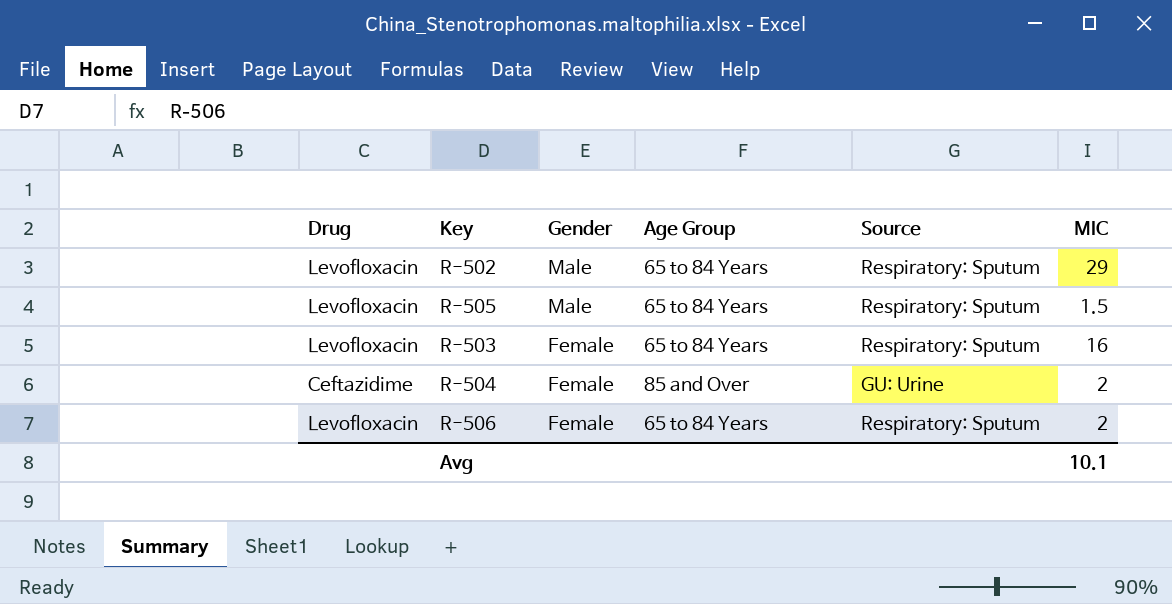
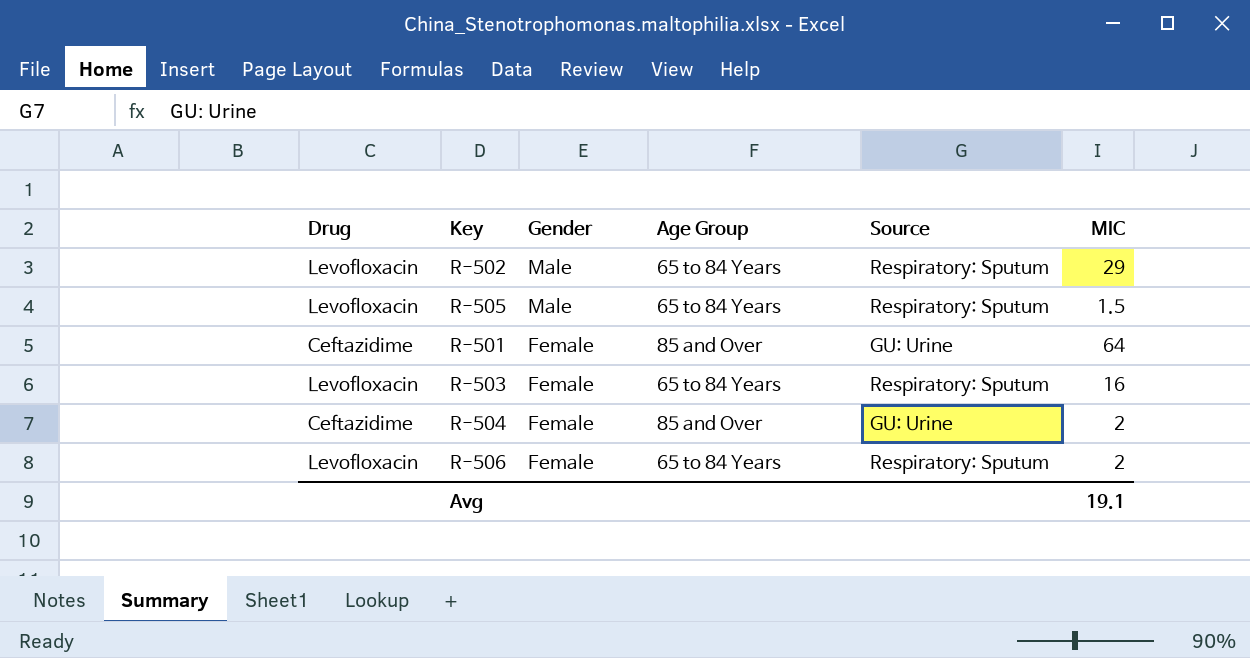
row R-501: none -> Ceftazidime | Female | 85 and Over | GU: Urine | 64
Avg | MIC: 10.1 -> 19.1

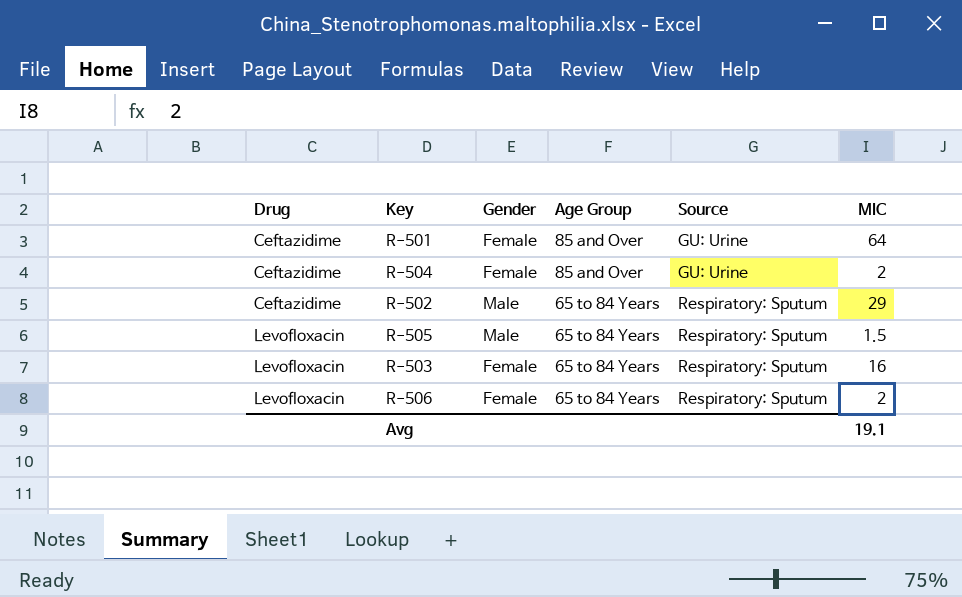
row order: Gender descending -> Drug ascending
R-502 | Drug: Levofloxacin -> Ceftazidime

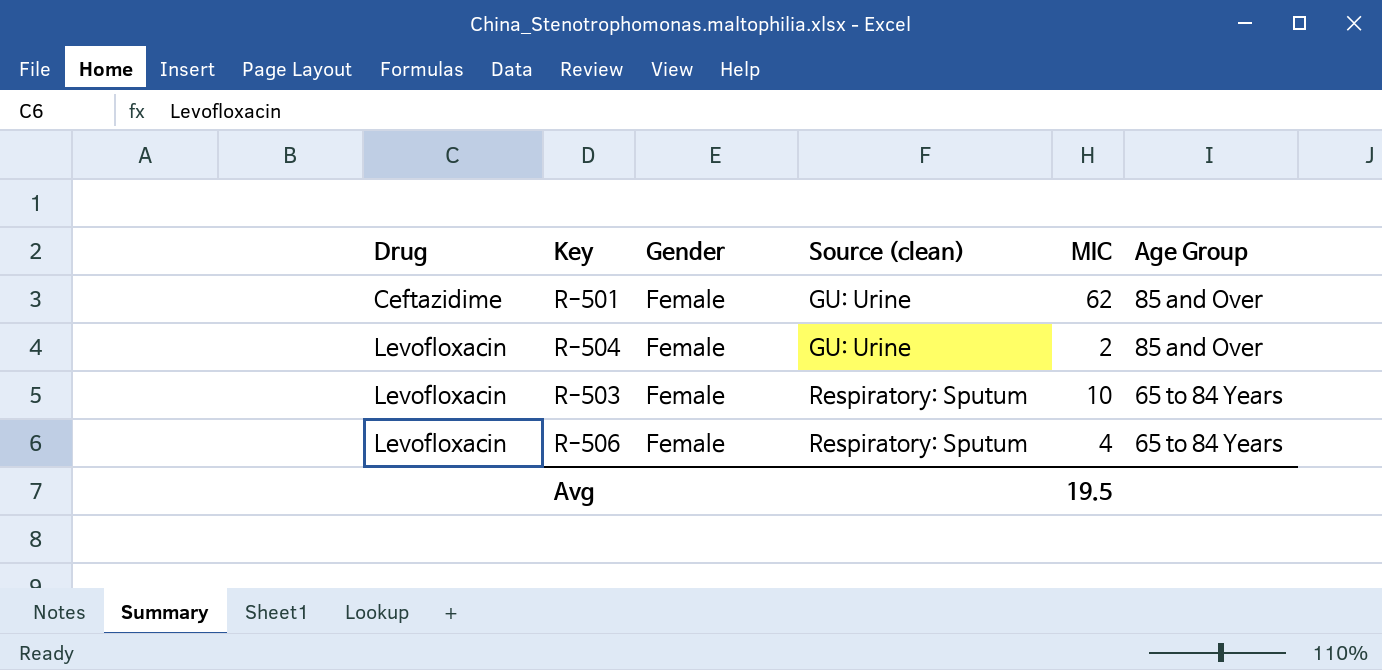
column name: Source -> Source (clean)
column Age Group | position: 4 -> 6
row R-502: Ceftazidime | Male | 65 to 84 Years | Respiratory: Sputum | 29 -> none
row R-505: Levofloxacin | Male | 65 to 84 Years | Respiratory: Sputum | 1.5 -> none
R-501 | MIC: 64 -> 62
R-504 | Drug: Ceftazidime -> Levofloxacin
R-503 | MIC: 16 -> 10
R-506 | MIC: 2 -> 4
Avg | MIC: 19.1 -> 19.5

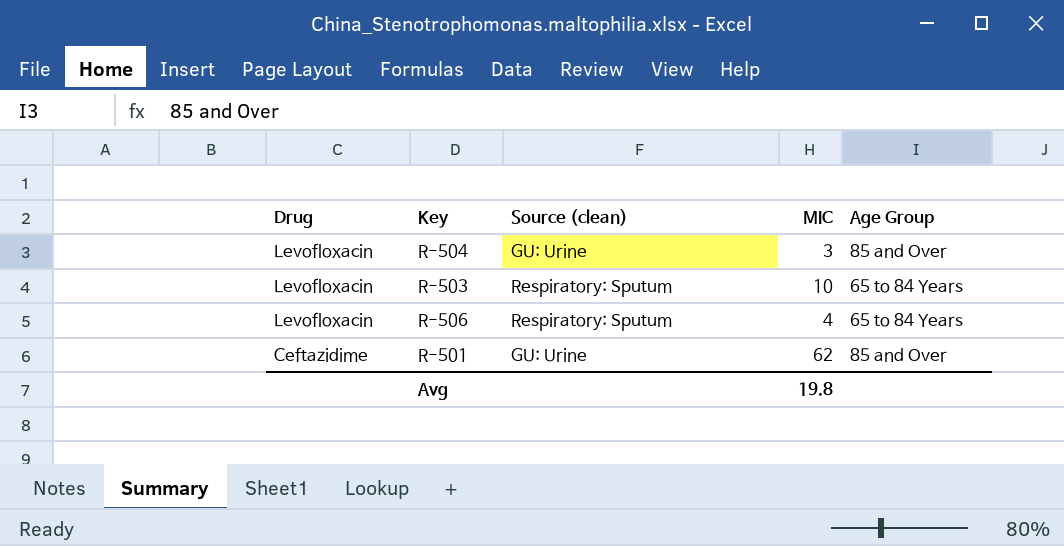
row order: Drug ascending -> Drug descending
column Gender | position: 3 -> none
R-504 | MIC: 2 -> 3
Avg | MIC: 19.5 -> 19.8

